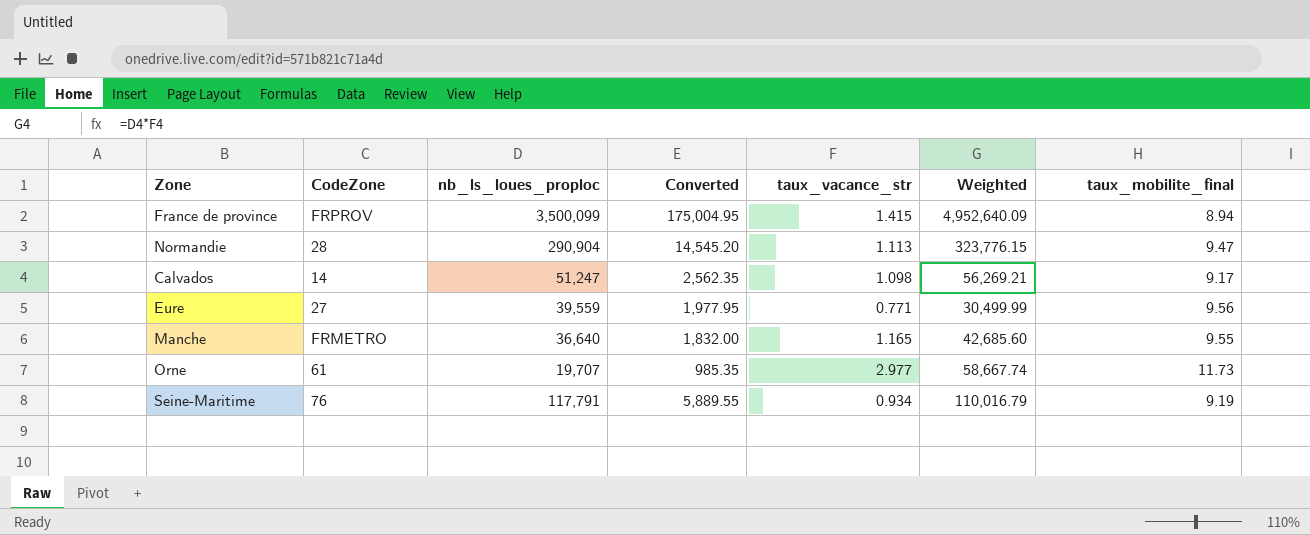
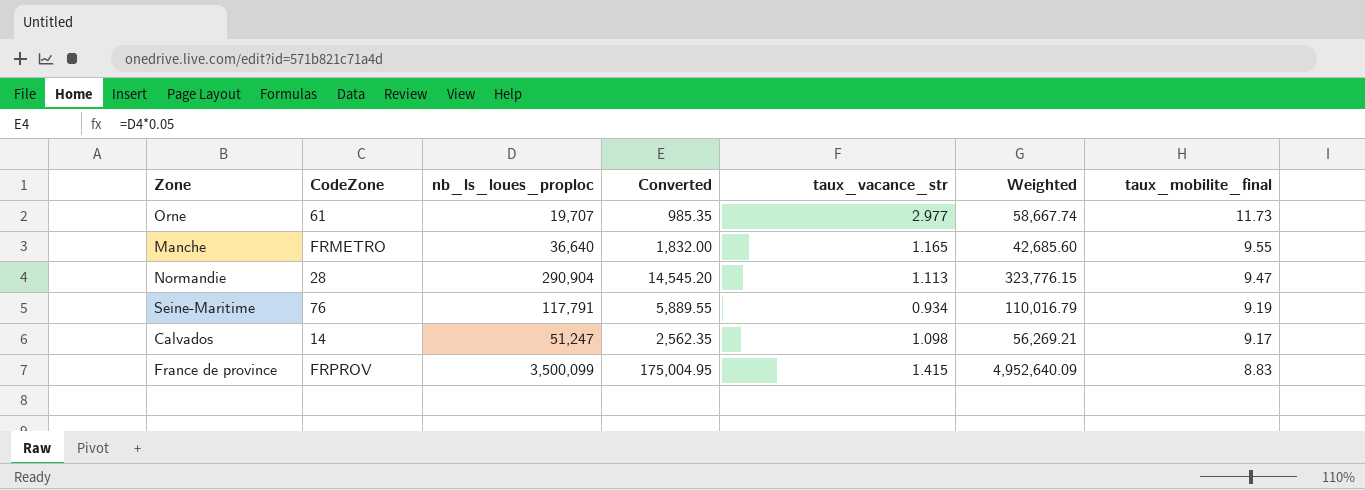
row order: none -> taux_mobilite_final descending
row Eure: 27 | 39,559 | 1,977.95 | 0.771 | 30,499.99 | 9.56 -> none
France de province | taux_mobilite_final: 8.94 -> 8.83

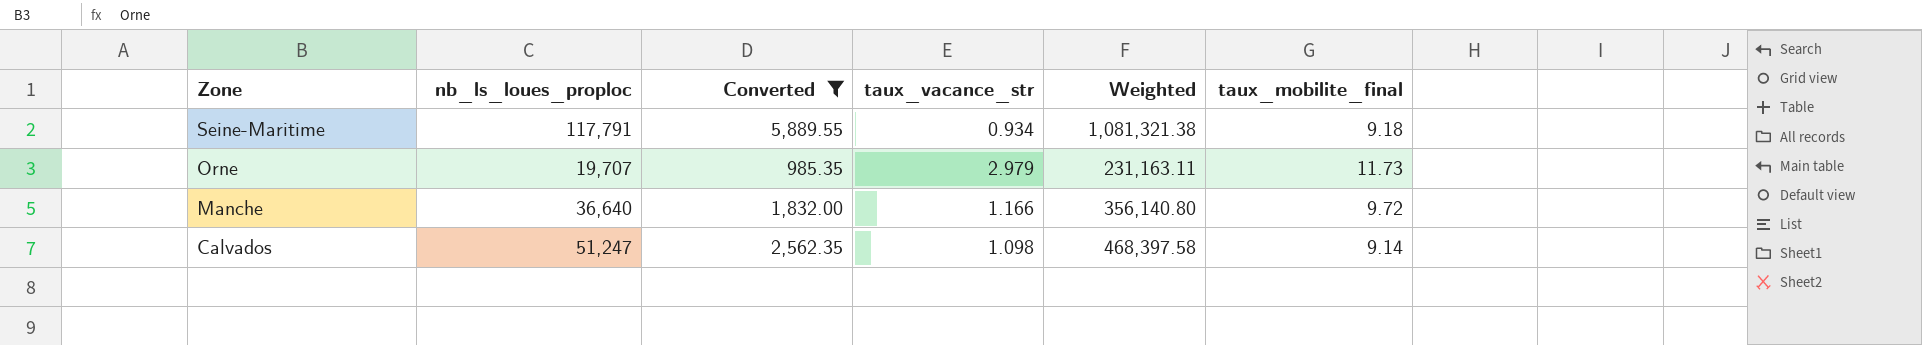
filter: none -> Converted <= 5,889.55
row order: taux_mobilite_final descending -> Zone descending
column CodeZone | position: 2 -> none
column Weighted | formula: [nb_ls_loues_proploc] * [taux_vacance_str] -> [nb_ls_loues_proploc] * [taux_mobilite_final]
Seine-Maritime | taux_mobilite_final: 9.19 -> 9.18
Orne | taux_vacance_str: 2.977 -> 2.979
Manche | taux_vacance_str: 1.165 -> 1.166
Manche | taux_mobilite_final: 9.55 -> 9.72
Calvados | taux_mobilite_final: 9.17 -> 9.14

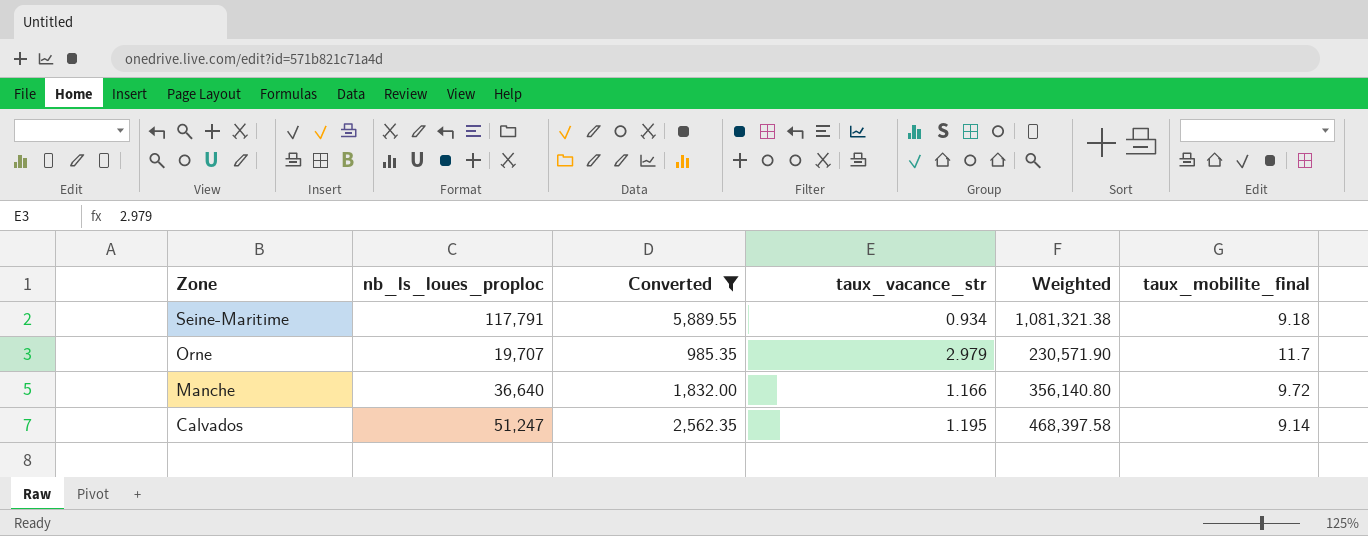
Orne | Weighted: 231,163.11 -> 230,571.90
Orne | taux_mobilite_final: 11.73 -> 11.7
Calvados | taux_vacance_str: 1.098 -> 1.195

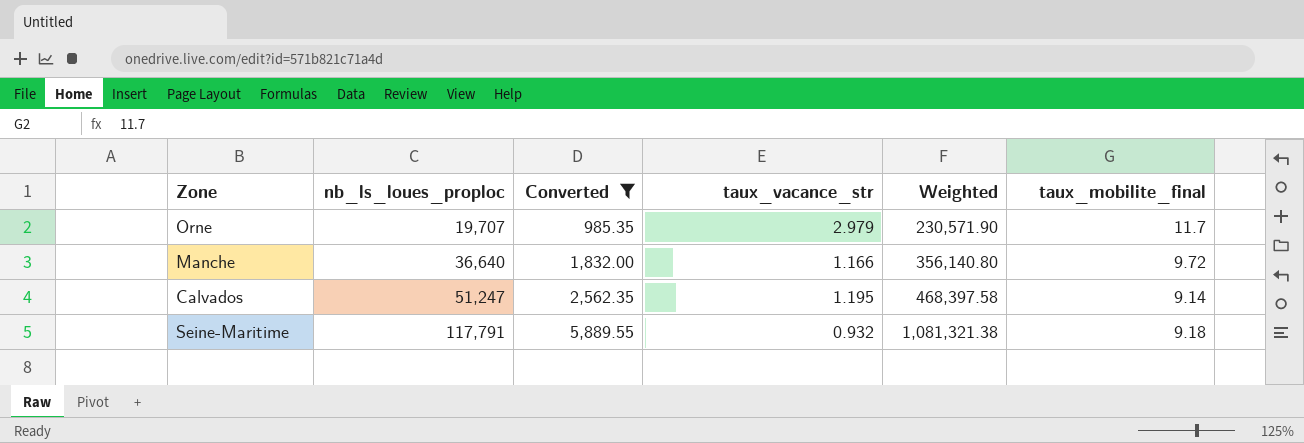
row order: Zone descending -> nb_ls_loues_proploc ascending
Seine-Maritime | taux_vacance_str: 0.934 -> 0.932

